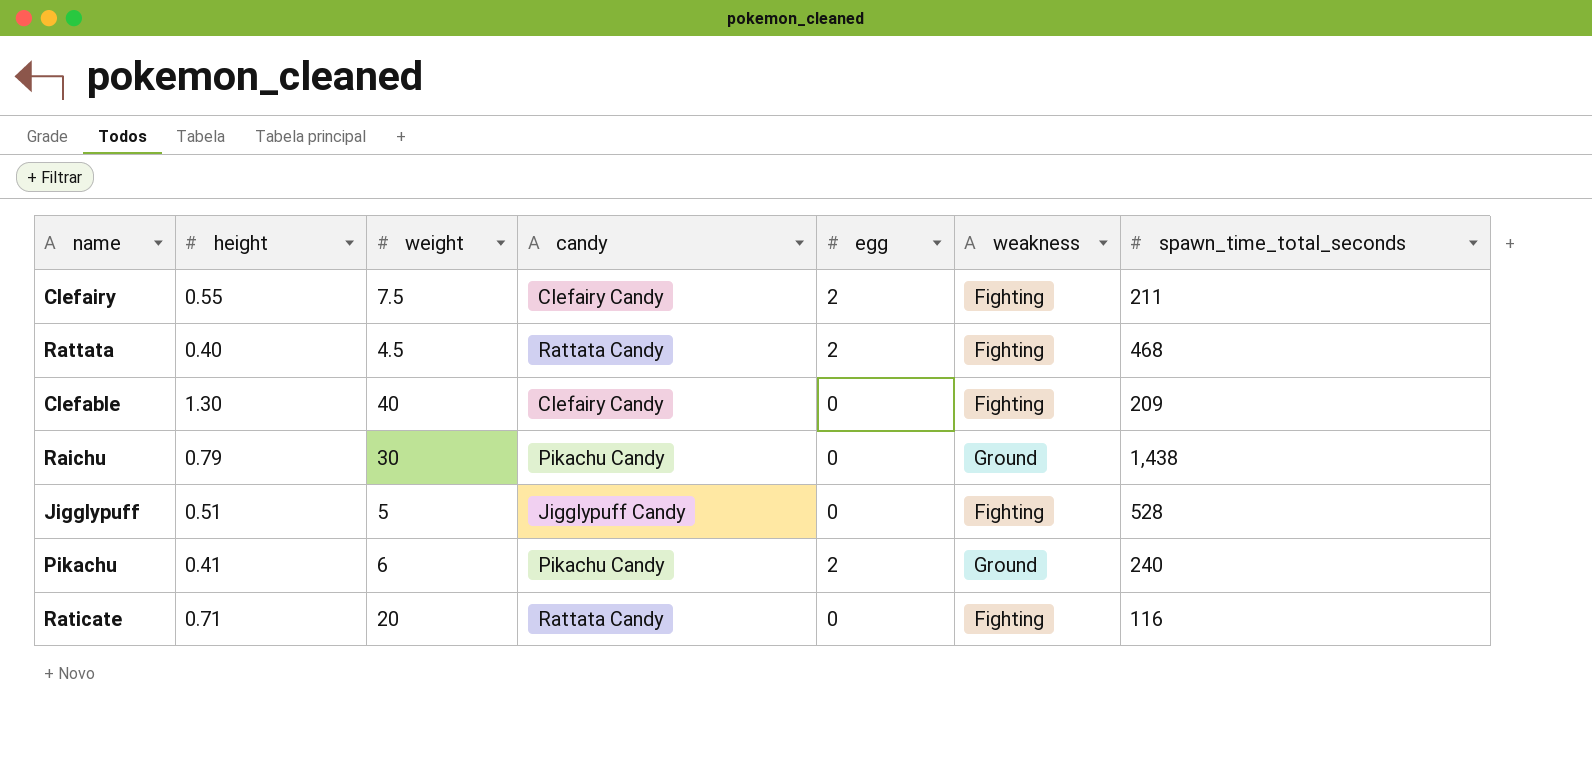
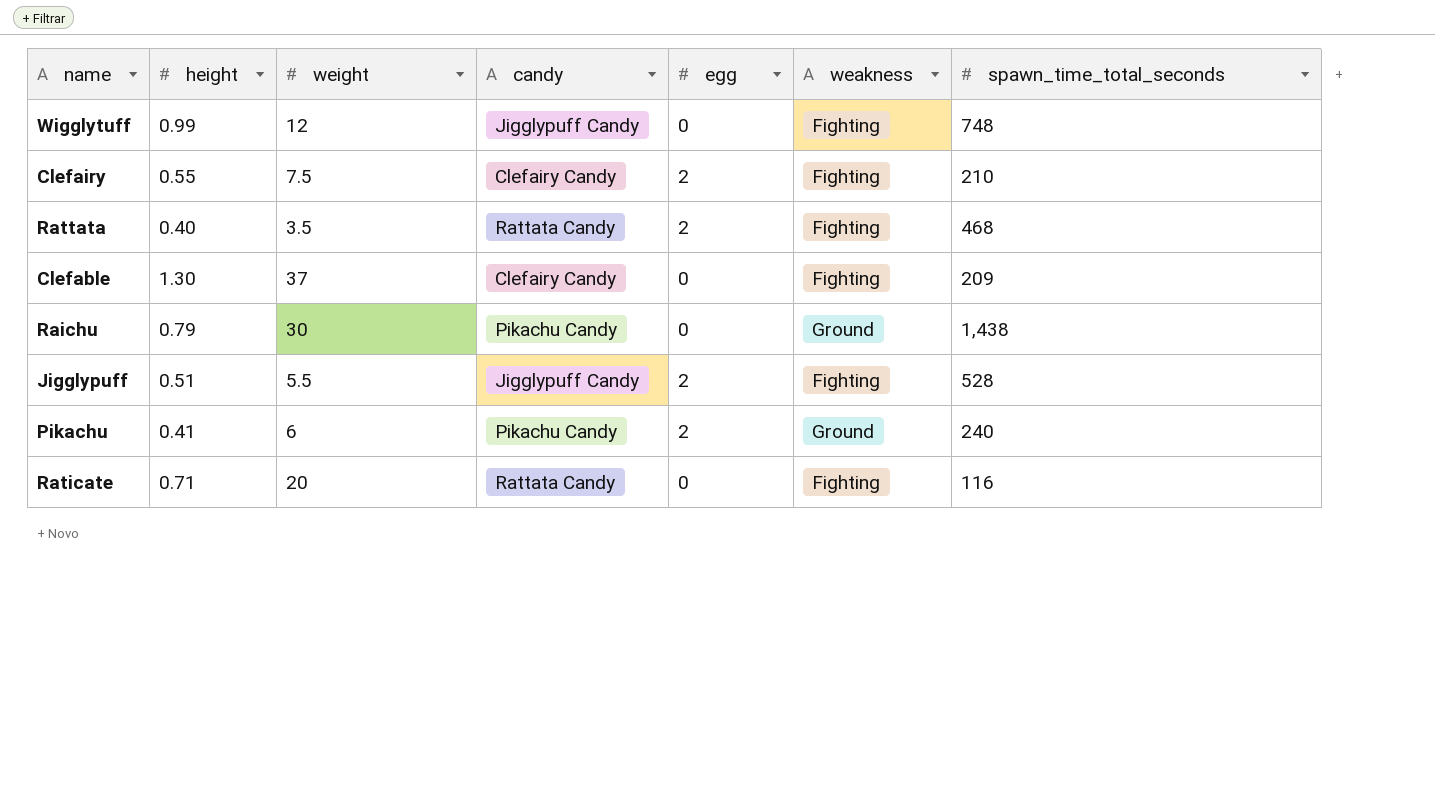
row Wigglytuff: none -> 0.99 | 12 | Jigglypuff Candy | 0 | Fighting | 748
Clefairy | spawn_time_total_seconds: 211 -> 210
Rattata | weight: 4.5 -> 3.5
Clefable | weight: 40 -> 37
Jigglypuff | weight: 5 -> 5.5
Jigglypuff | egg: 0 -> 2

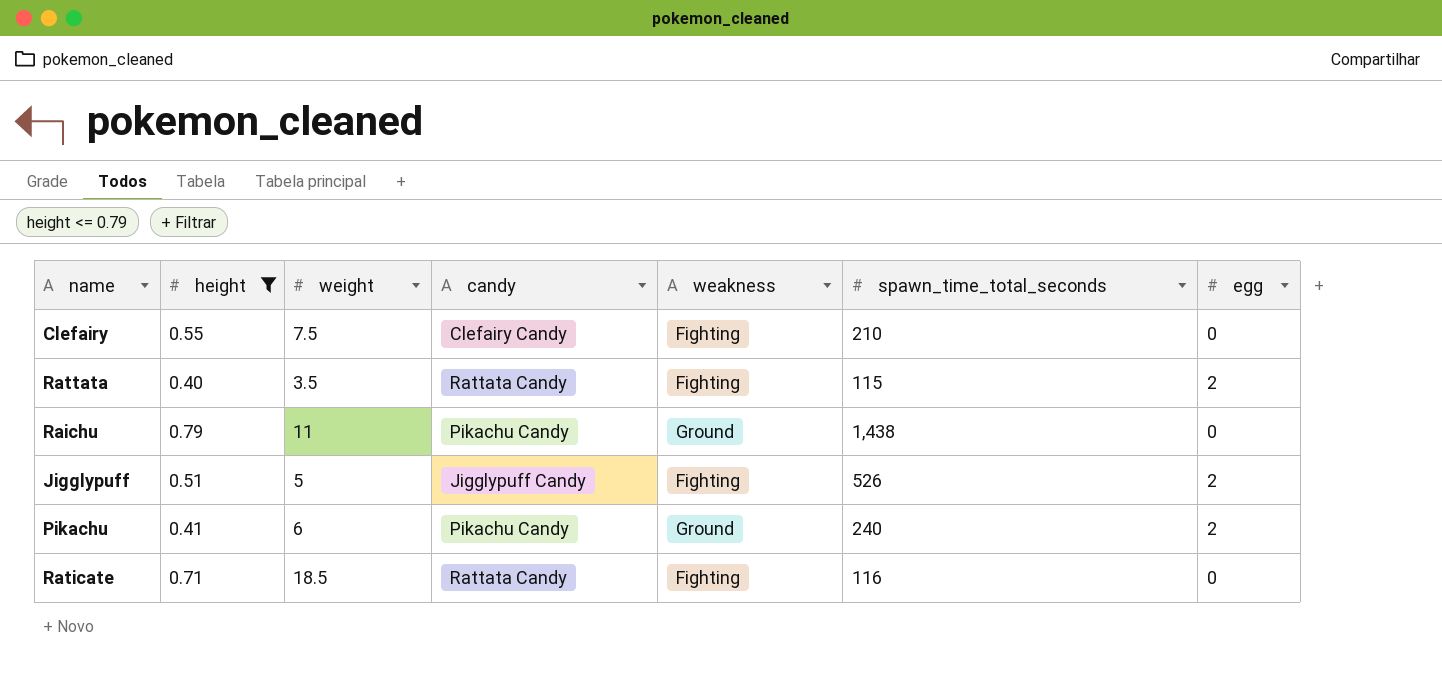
filter: none -> height <= 0.79
column egg | position: 5 -> 7
Clefairy | egg: 2 -> 0
Rattata | spawn_time_total_seconds: 468 -> 115
Raichu | weight: 30 -> 11
Jigglypuff | weight: 5.5 -> 5
Jigglypuff | spawn_time_total_seconds: 528 -> 526
Raticate | weight: 20 -> 18.5

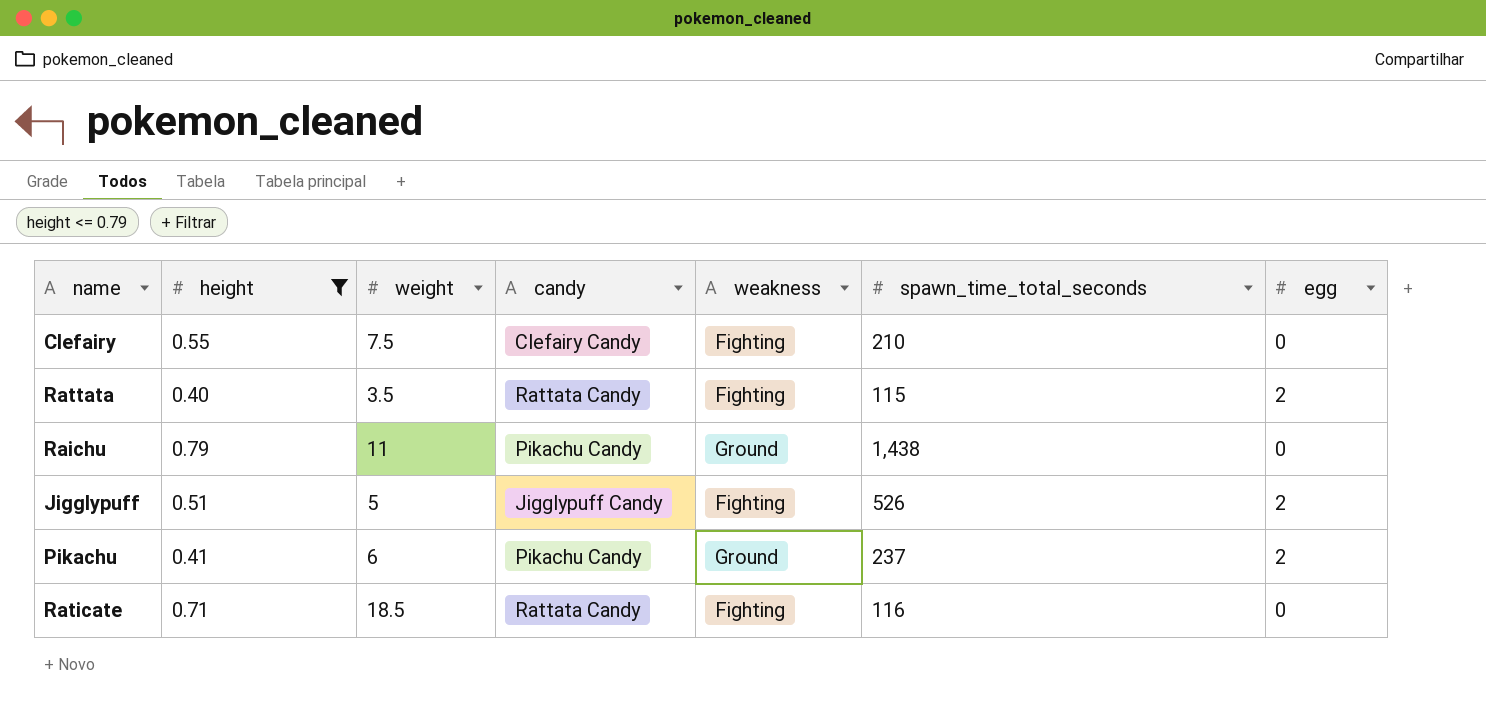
Pikachu | spawn_time_total_seconds: 240 -> 237

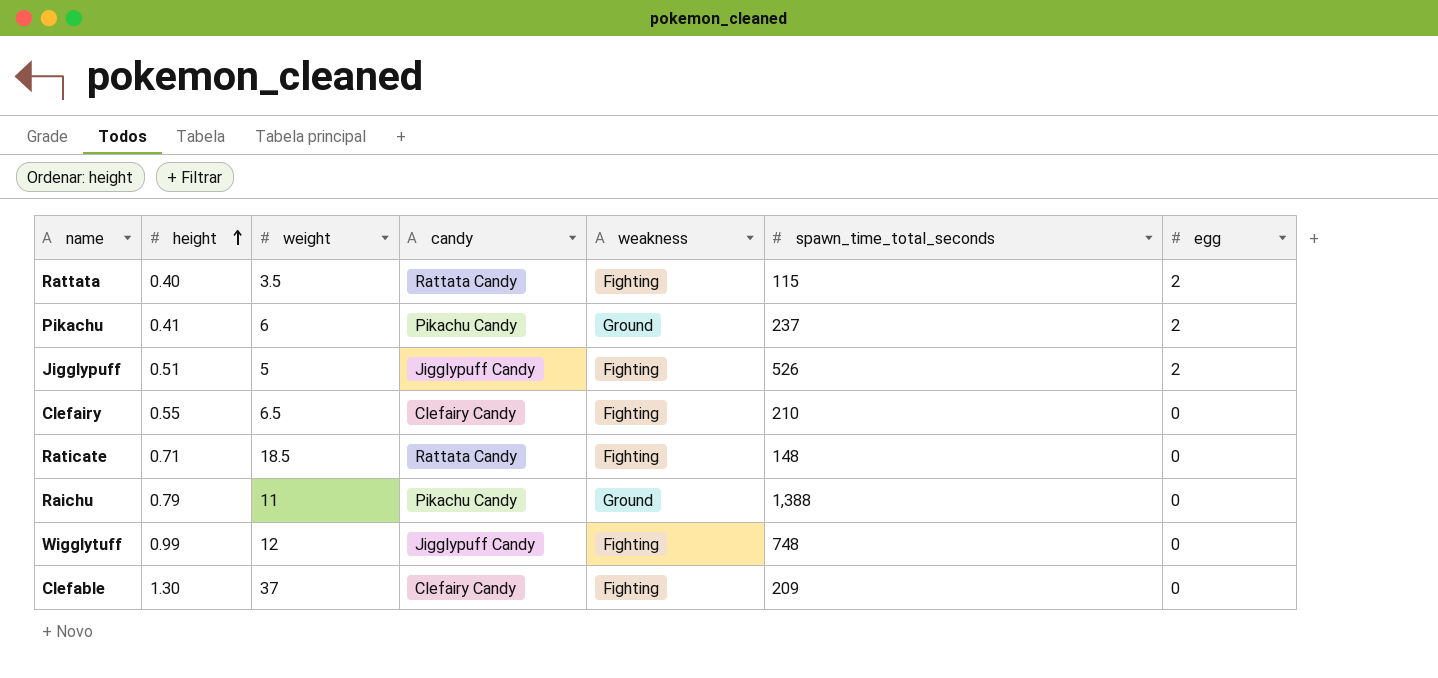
filter: height <= 0.79 -> none
row order: none -> height ascending
Clefairy | weight: 7.5 -> 6.5
Raticate | spawn_time_total_seconds: 116 -> 148
Raichu | spawn_time_total_seconds: 1,438 -> 1,388

